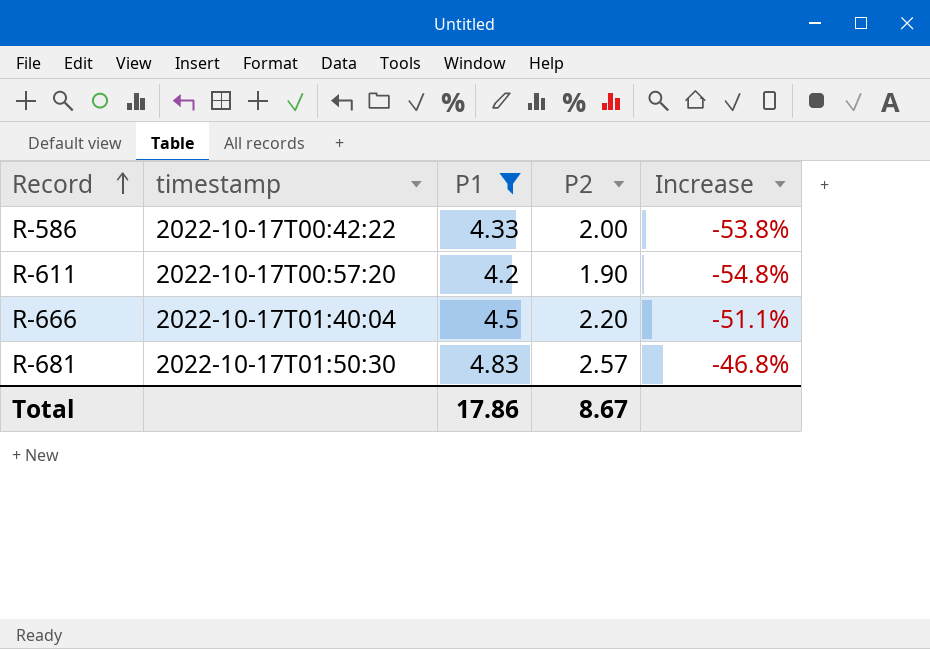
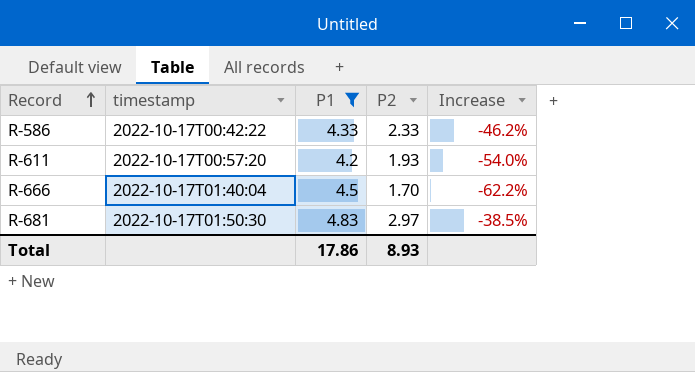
R-586 | P2: 2.00 -> 2.33
R-586 | Increase: -53.8% -> -46.2%
R-611 | P2: 1.90 -> 1.93
R-611 | Increase: -54.8% -> -54.0%
R-666 | P2: 2.20 -> 1.70
R-666 | Increase: -51.1% -> -62.2%
R-681 | P2: 2.57 -> 2.97
R-681 | Increase: -46.8% -> -38.5%
Total | P2: 8.67 -> 8.93

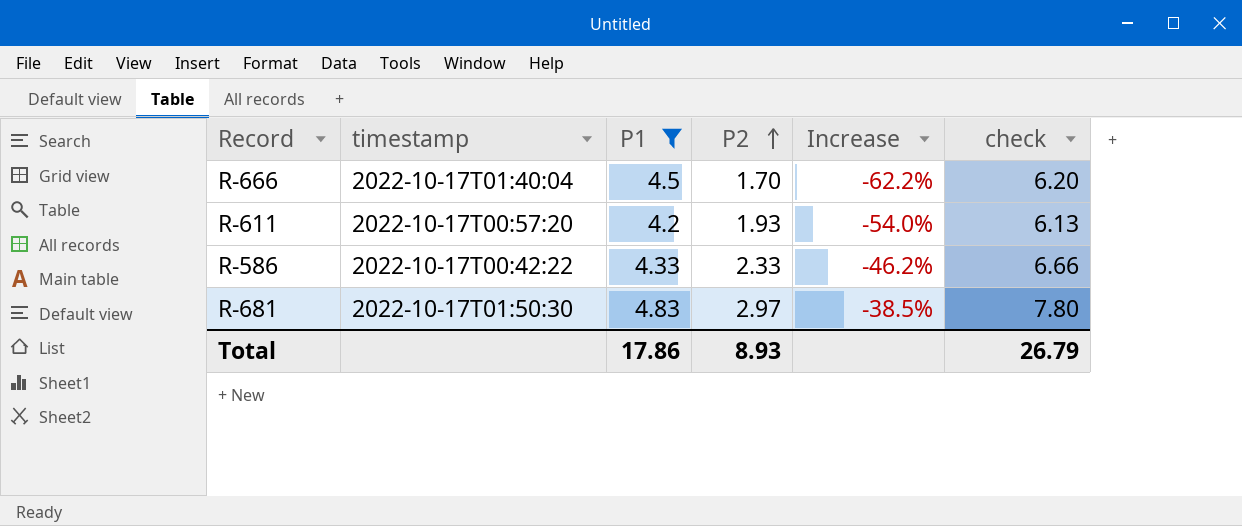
row order: Record ascending -> P2 ascending
column check | formula: none -> [P1] + [P2]

